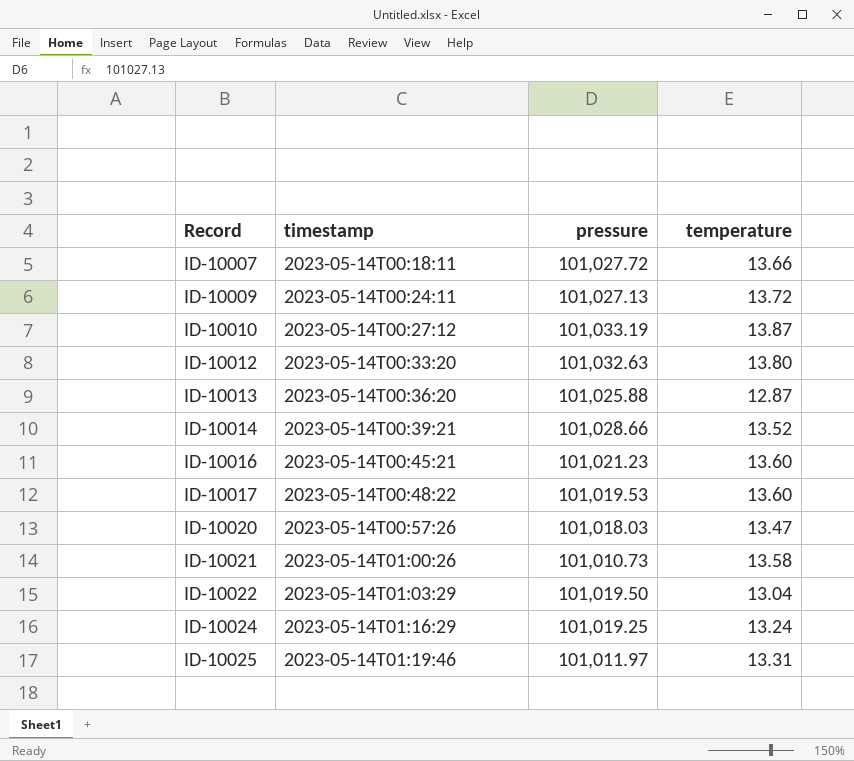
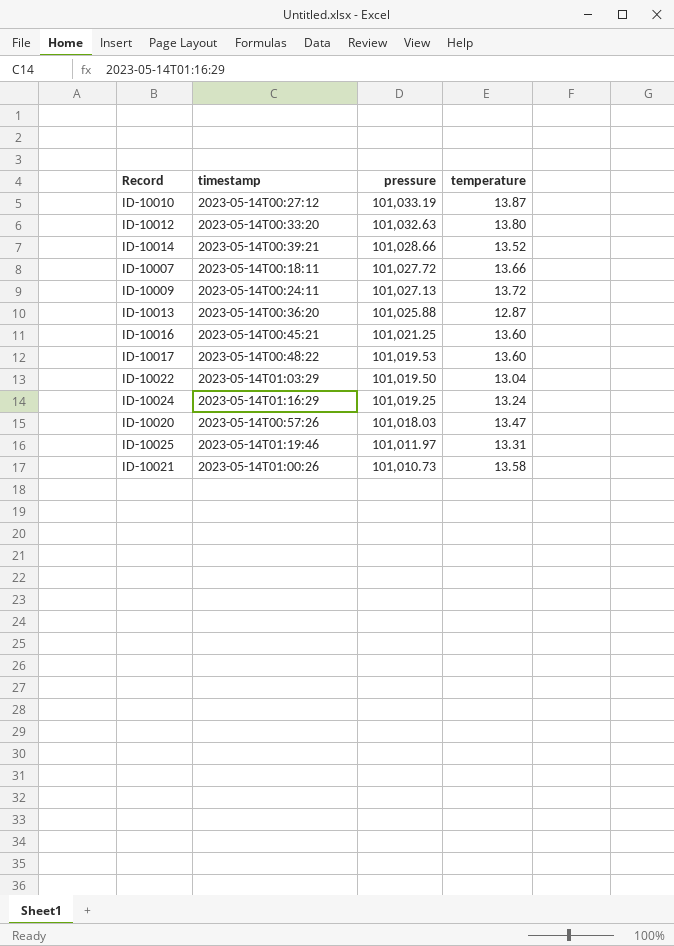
row order: Record ascending -> pressure descending
ID-10016 | pressure: 101,021.23 -> 101,021.25

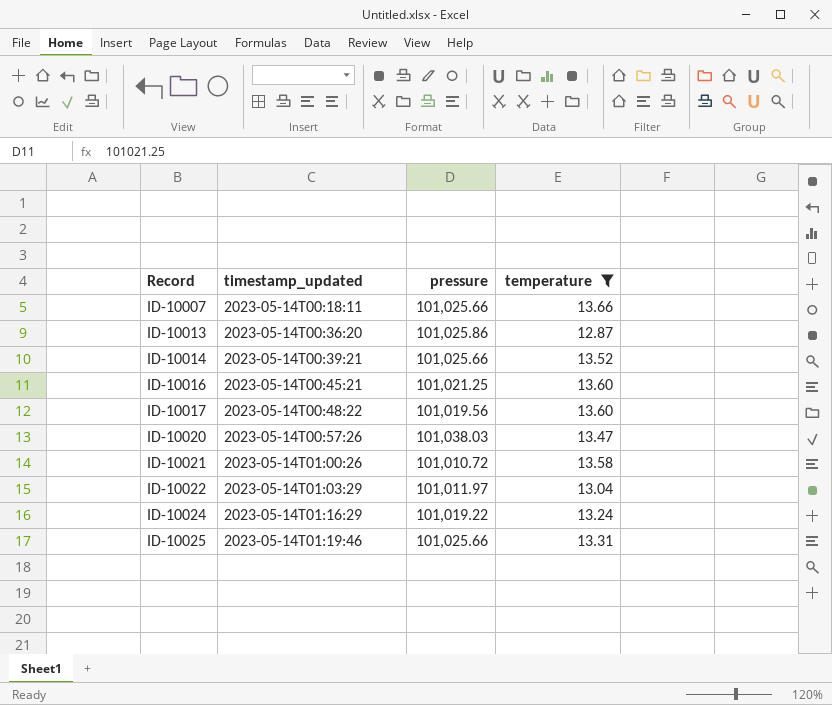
filter: none -> temperature <= 13.66
row order: pressure descending -> Record ascending
column name: timestamp -> timestamp_updated
ID-10007 | pressure: 101,027.72 -> 101,025.66
ID-10013 | pressure: 101,025.88 -> 101,025.86
ID-10014 | pressure: 101,028.66 -> 101,025.66
ID-10017 | pressure: 101,019.53 -> 101,019.56
ID-10020 | pressure: 101,018.03 -> 101,038.03
ID-10021 | pressure: 101,010.73 -> 101,010.72
ID-10022 | pressure: 101,019.50 -> 101,011.97
ID-10024 | pressure: 101,019.25 -> 101,019.22
ID-10025 | pressure: 101,011.97 -> 101,025.66

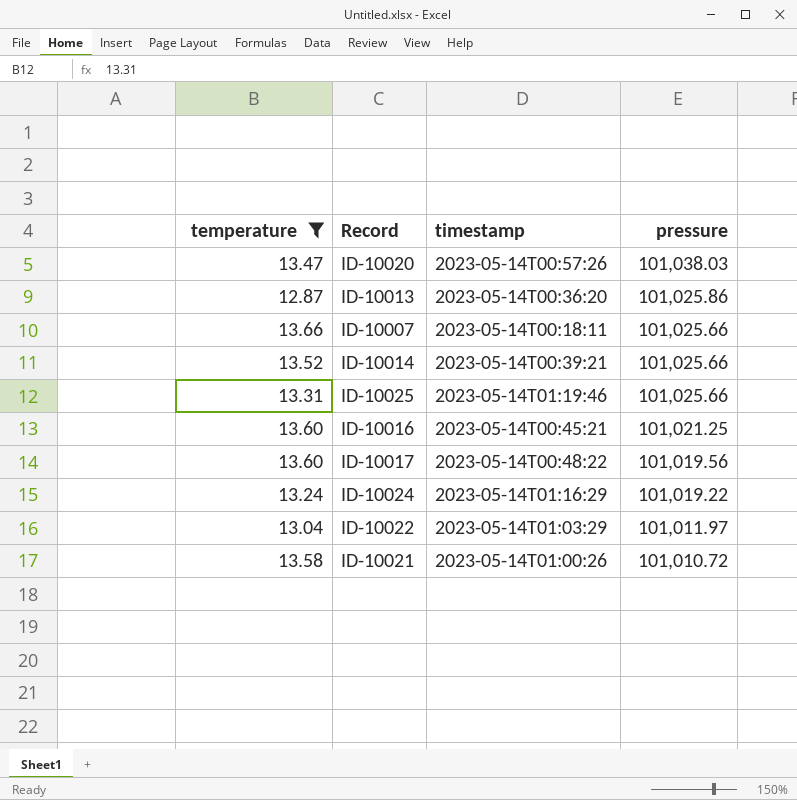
row order: Record ascending -> pressure descending
column temperature | position: 4 -> 1
column name: timestamp_updated -> timestamp

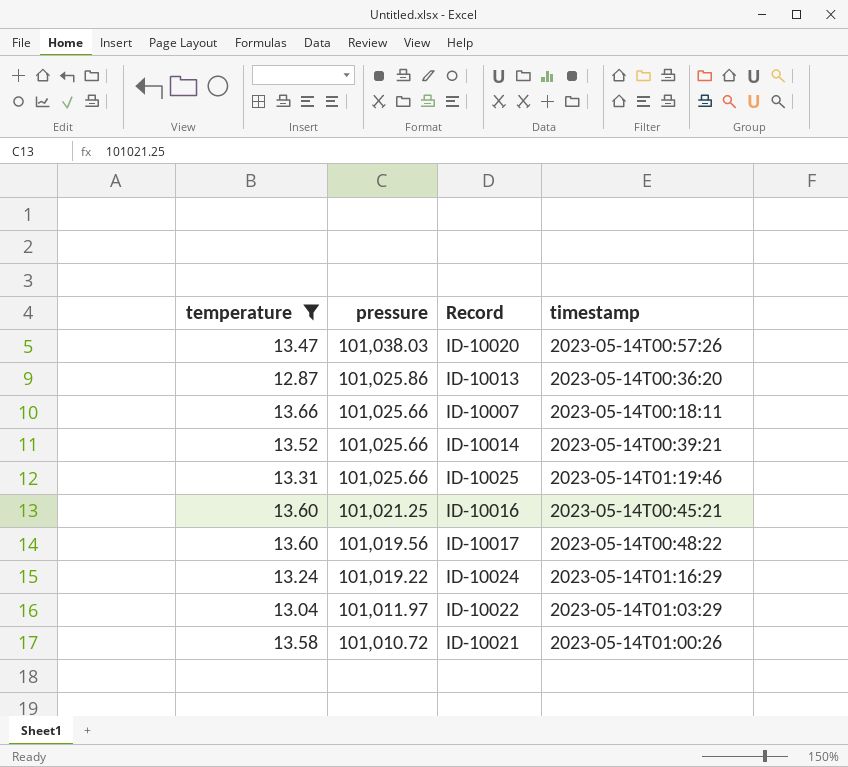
column pressure | position: 4 -> 2

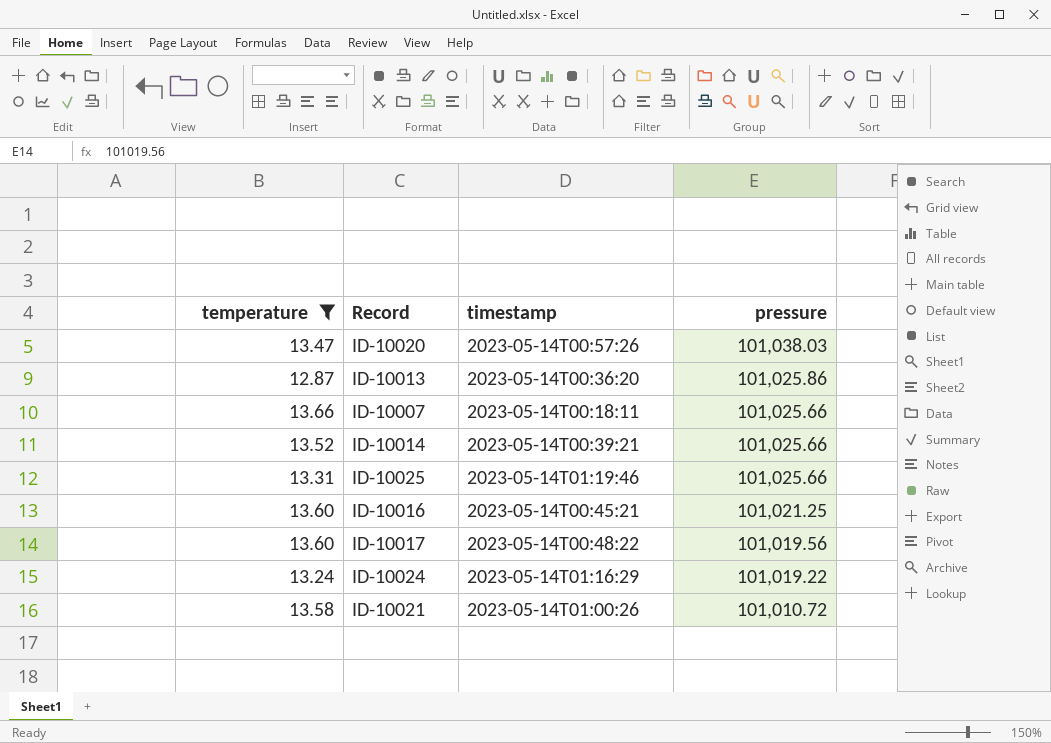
column pressure | position: 2 -> 4
row ID-10022: 13.04 | 101,011.97 | 2023-05-14T01:03:29 -> none

